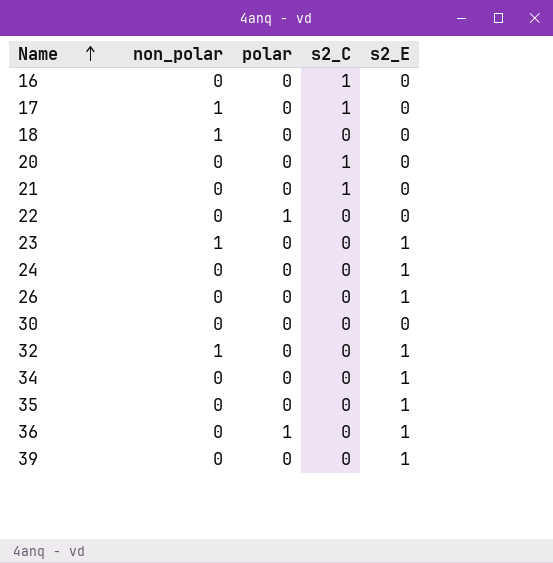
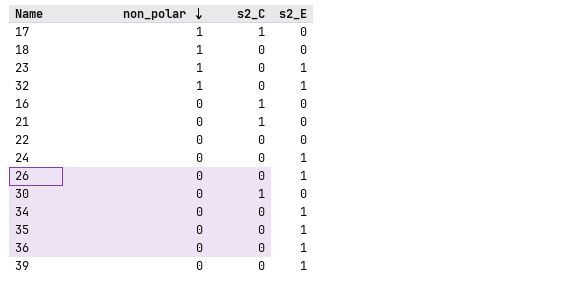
row order: Name ascending -> non_polar descending
column polar | position: 3 -> none
row 20: 0 | 0 | 1 | 0 -> none
30 | s2_C: 0 -> 1

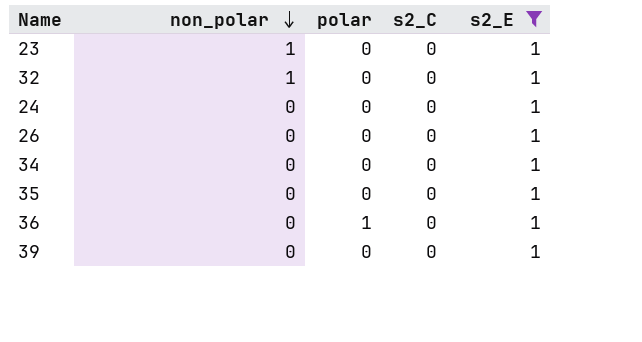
filter: none -> s2_E = 1
column polar | position: none -> 3

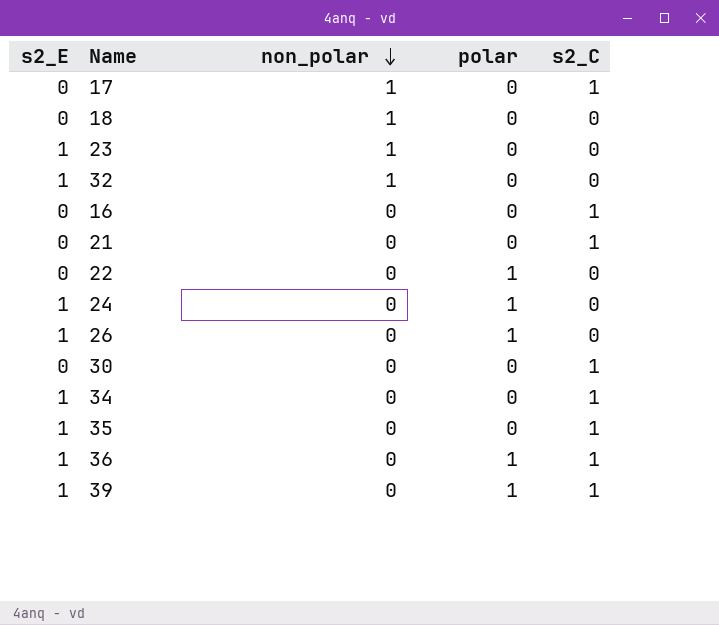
filter: s2_E = 1 -> none
column s2_E | position: 5 -> 1
24 | polar: 0 -> 1
26 | polar: 0 -> 1
34 | s2_C: 0 -> 1
35 | s2_C: 0 -> 1
36 | s2_C: 0 -> 1
39 | polar: 0 -> 1
39 | s2_C: 0 -> 1

